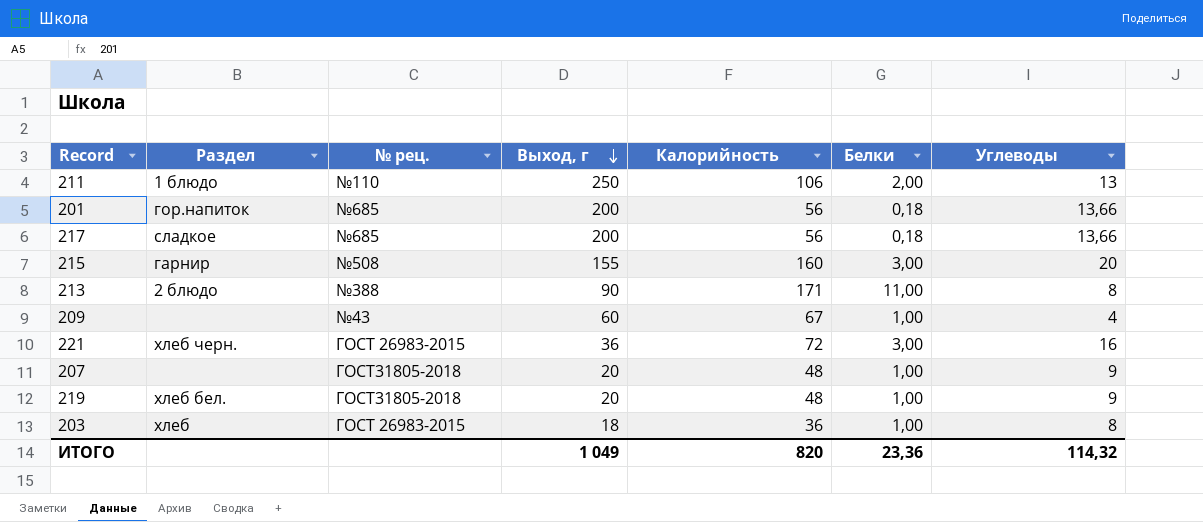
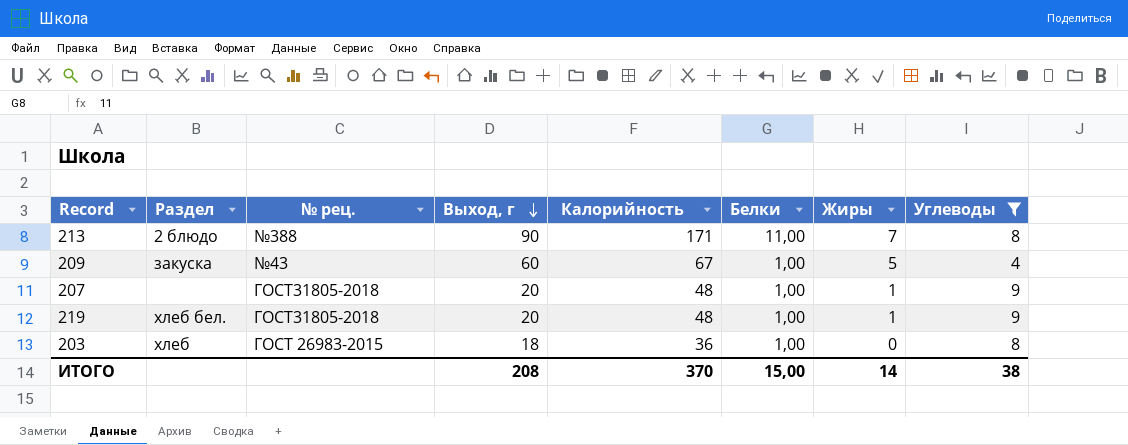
filter: none -> Углеводы <= 9
column Жиры | position: none -> 7
209 | Раздел: none -> закуска
ИТОГО | Выход, г: 1 049 -> 208
ИТОГО | Калорийность: 820 -> 370
ИТОГО | Белки: 23,36 -> 15,00
ИТОГО | Углеводы: 114,32 -> 38

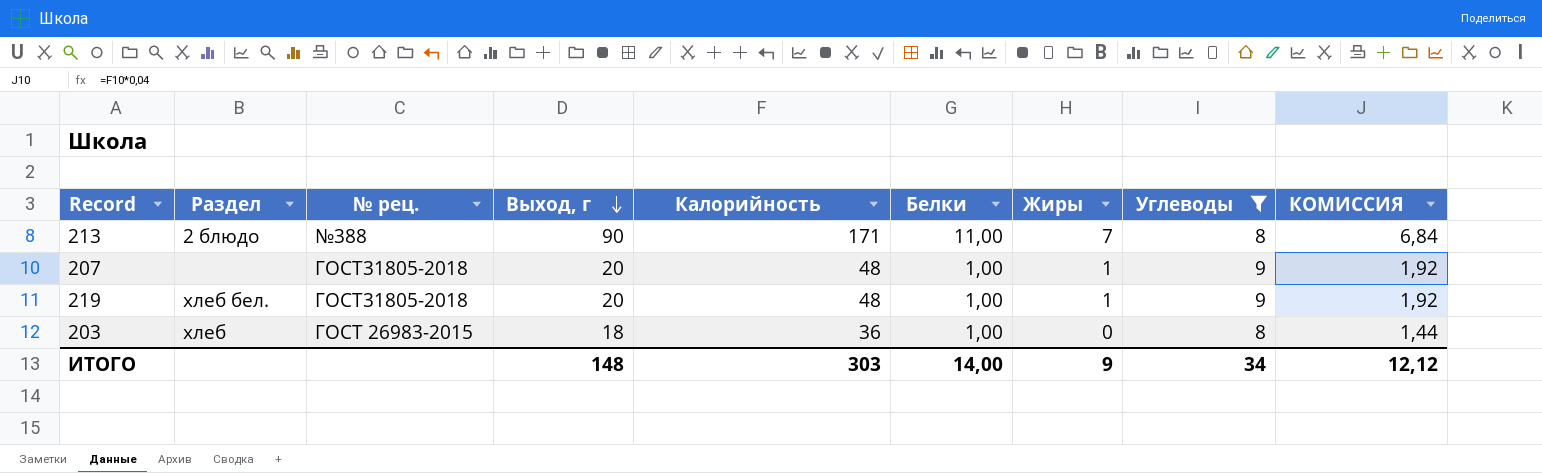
column КОМИССИЯ | formula: none -> [Калорийность] * 0,04
row 209: закуска | №43 | 60 | 67 | 1,00 | 5 | 4 -> none
ИТОГО | Выход, г: 208 -> 148
ИТОГО | Калорийность: 370 -> 303
ИТОГО | Белки: 15,00 -> 14,00
ИТОГО | Жиры: 14 -> 9
ИТОГО | Углеводы: 38 -> 34

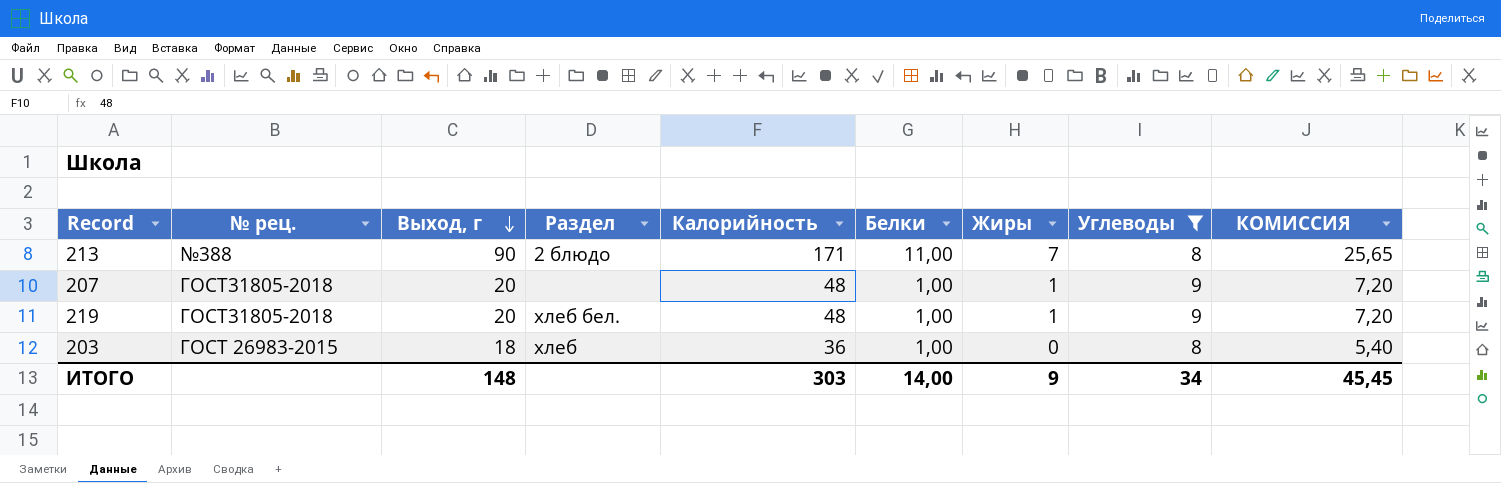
column Раздел | position: 2 -> 4
column КОМИССИЯ | formula: [Калорийность] * 0,04 -> [Калорийность] * 0,15
ИТОГО | КОМИССИЯ: 12,12 -> 45,45

